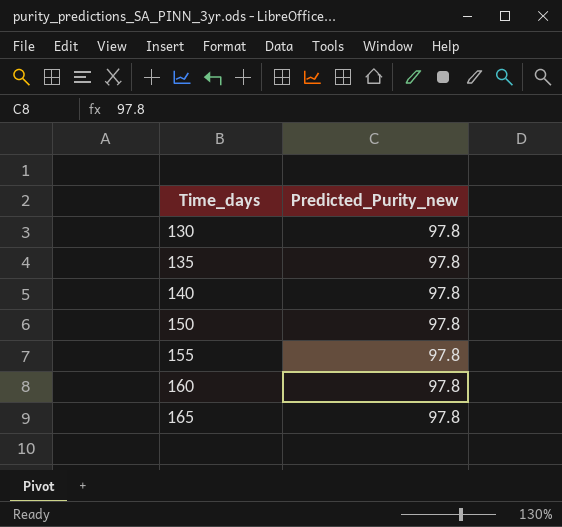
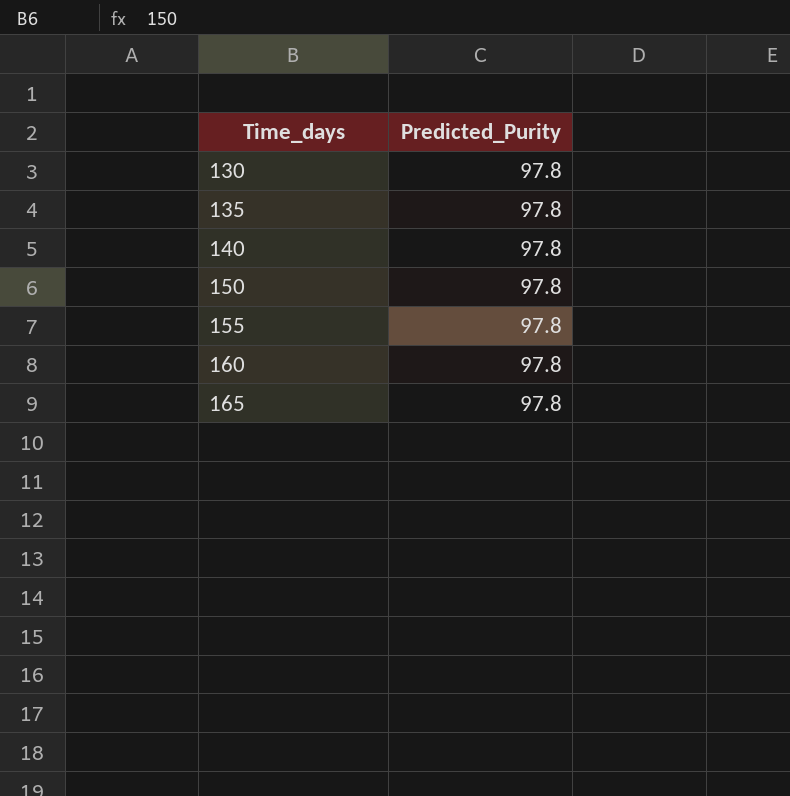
column name: Predicted_Purity_new -> Predicted_Purity

